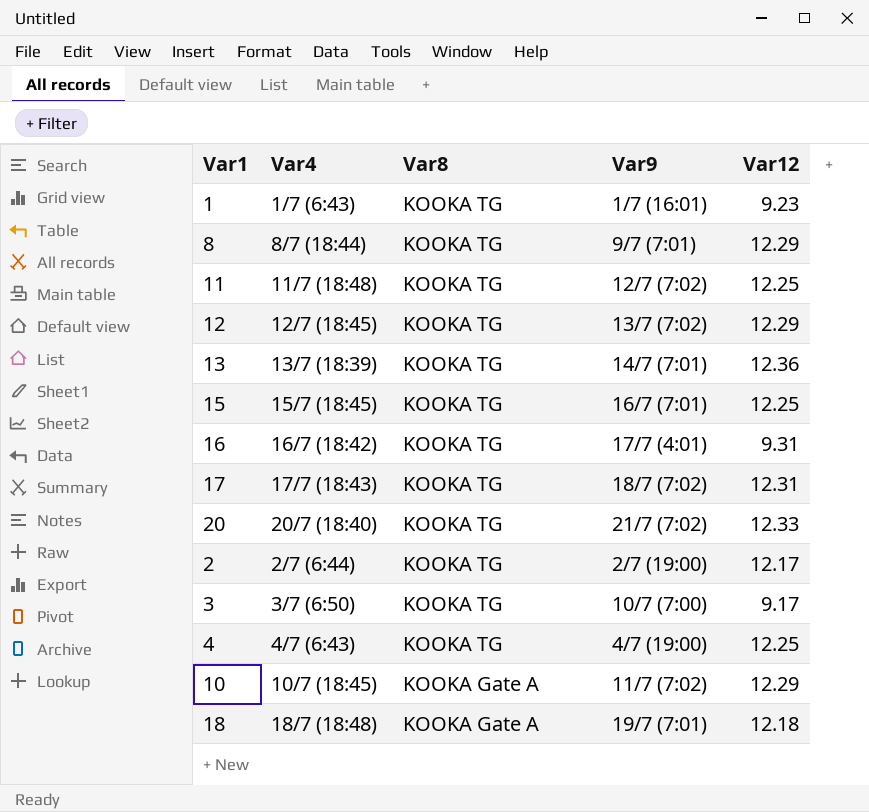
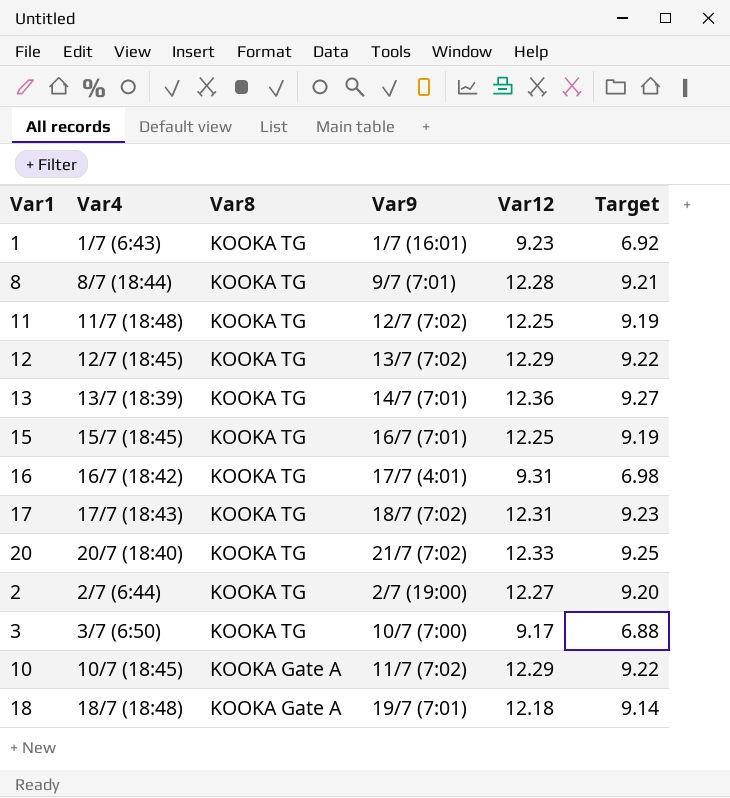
column Target | formula: none -> [Var12] * 0.75
row 4: 4/7 (6:43) | KOOKA TG | 4/7 (19:00) | 12.25 -> none
8 | Var12: 12.29 -> 12.28
2 | Var12: 12.17 -> 12.27

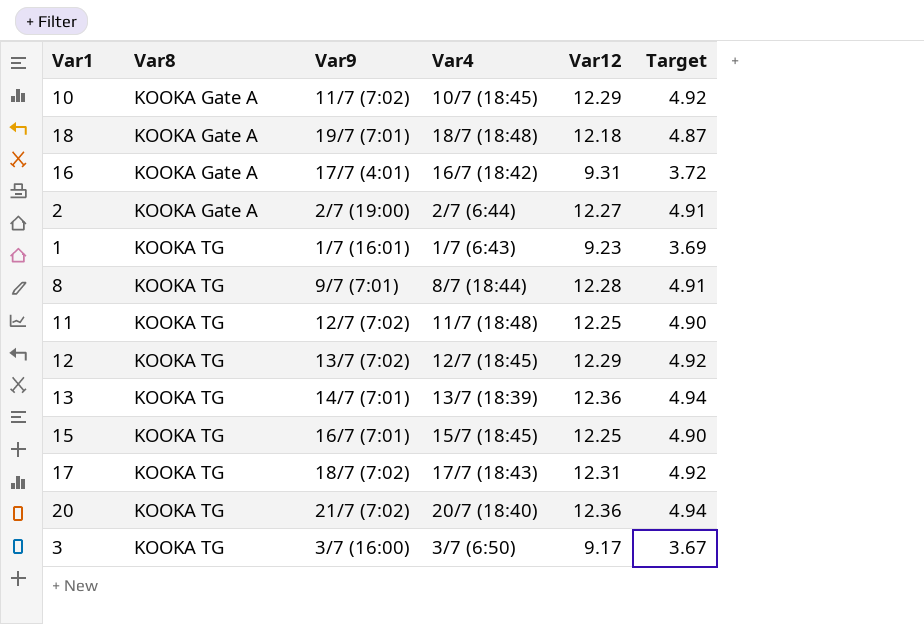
row order: Var8 descending -> Var8 ascending
column Var4 | position: 2 -> 4
column Target | formula: [Var12] * 0.75 -> [Var12] * 0.4
16 | Var8: KOOKA TG -> KOOKA Gate A
2 | Var8: KOOKA TG -> KOOKA Gate A
20 | Var12: 12.33 -> 12.36
3 | Var9: 10/7 (7:00) -> 3/7 (16:00)

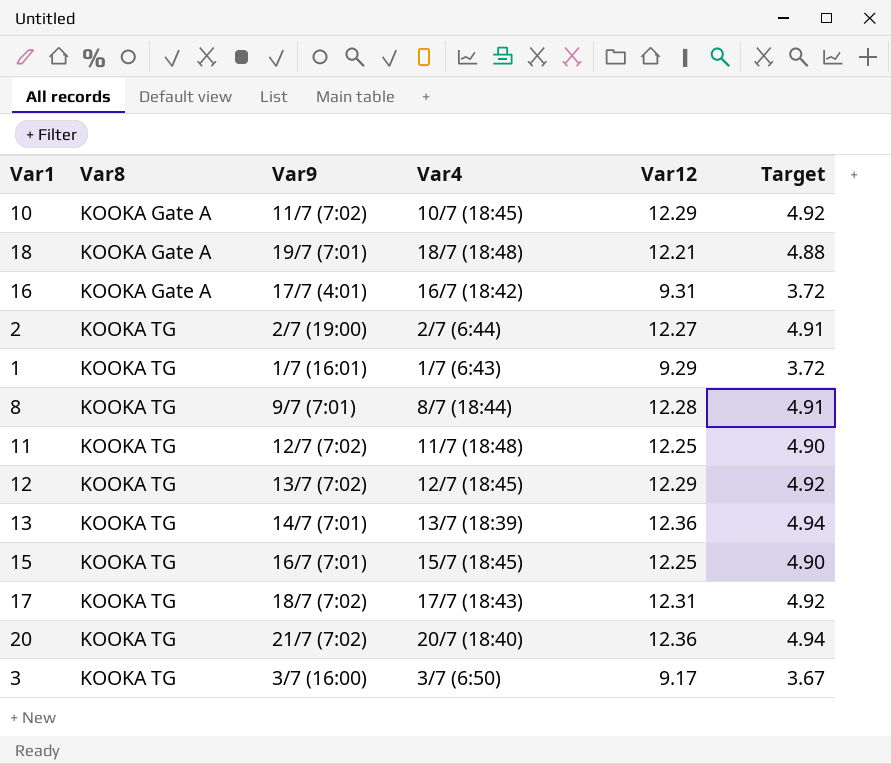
18 | Var12: 12.18 -> 12.21
18 | Target: 4.87 -> 4.88
2 | Var8: KOOKA Gate A -> KOOKA TG
1 | Var12: 9.23 -> 9.29
1 | Target: 3.69 -> 3.72

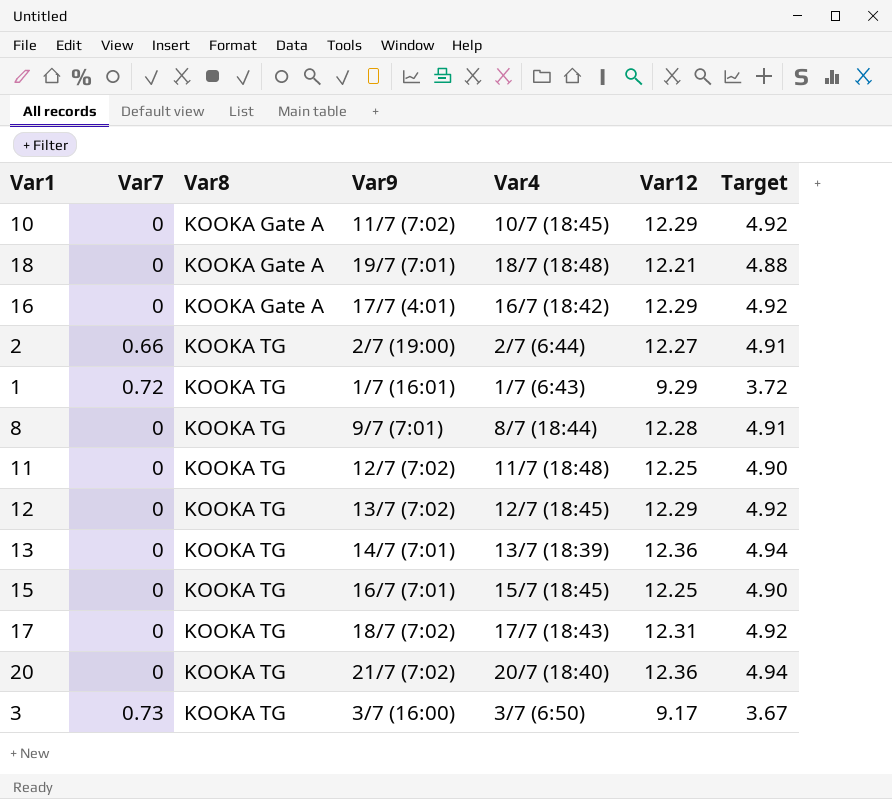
column Var7 | position: none -> 2
16 | Var12: 9.31 -> 12.29
16 | Target: 3.72 -> 4.92

